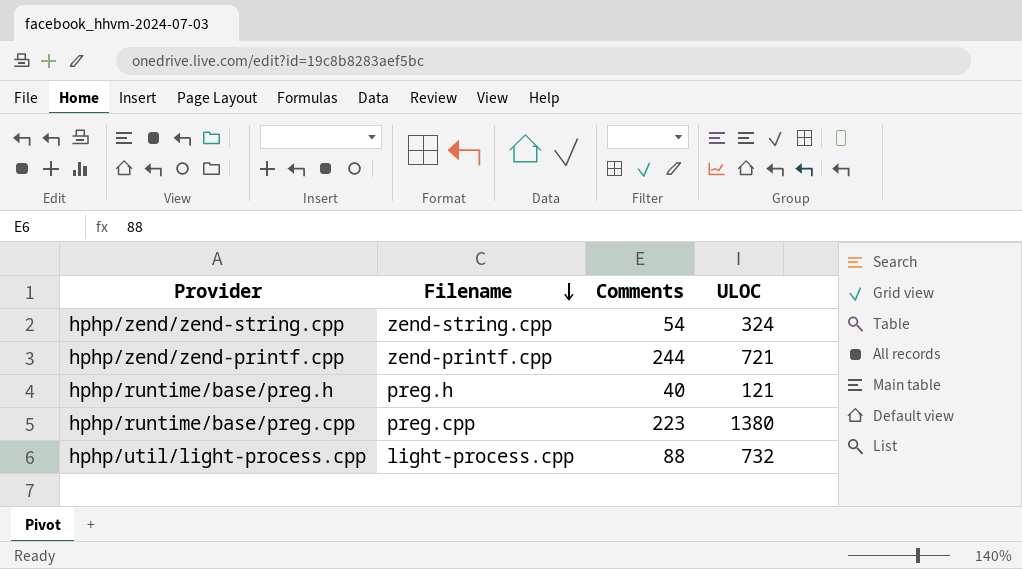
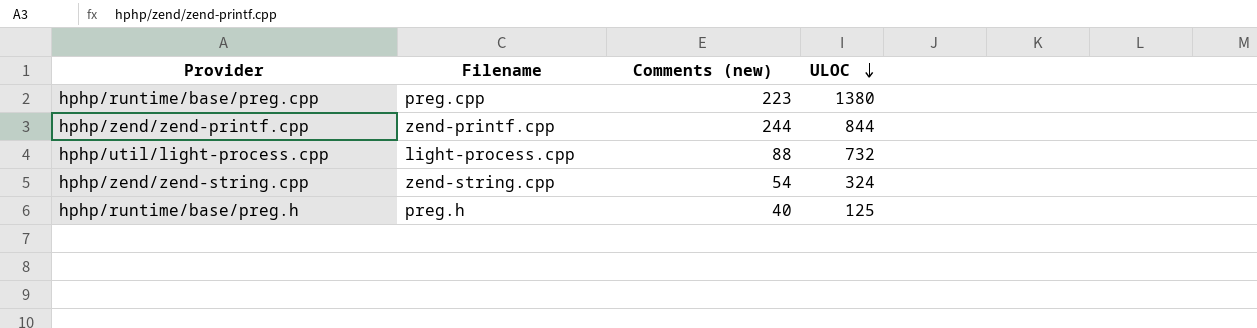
row order: Filename descending -> ULOC descending
column name: Comments -> Comments (new)
hphp/zend/zend-printf.cpp | ULOC: 721 -> 844
hphp/runtime/base/preg.h | ULOC: 121 -> 125

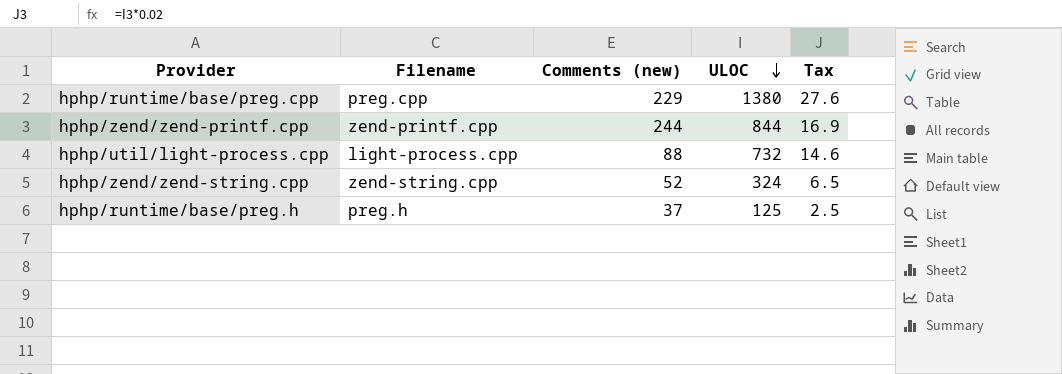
column Tax | formula: none -> [ULOC] * 0.02
hphp/runtime/base/preg.cpp | Comments (new): 223 -> 229
hphp/zend/zend-string.cpp | Comments (new): 54 -> 52
hphp/runtime/base/preg.h | Comments (new): 40 -> 37

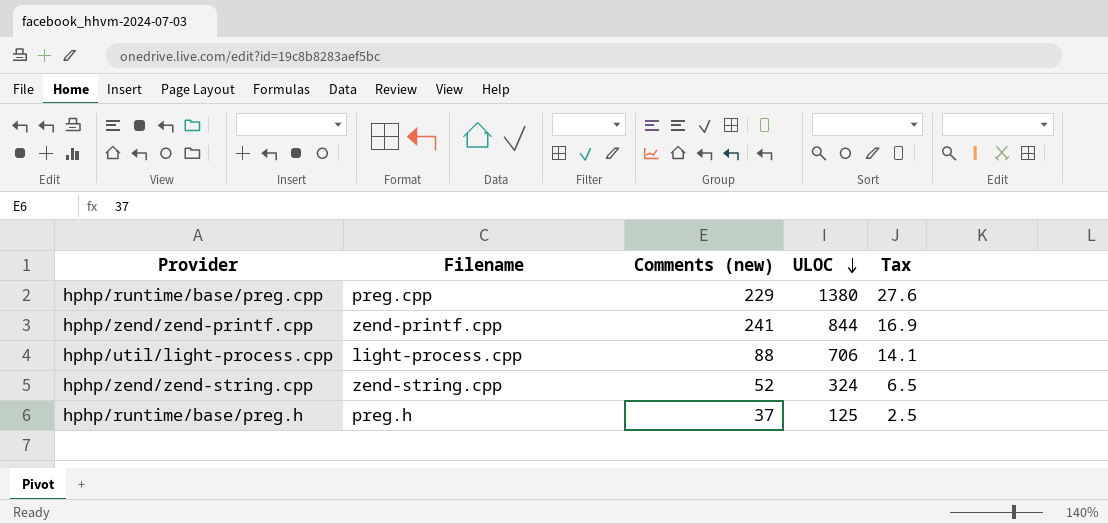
hphp/zend/zend-printf.cpp | Comments (new): 244 -> 241
hphp/util/light-process.cpp | ULOC: 732 -> 706
hphp/util/light-process.cpp | Tax: 14.6 -> 14.1

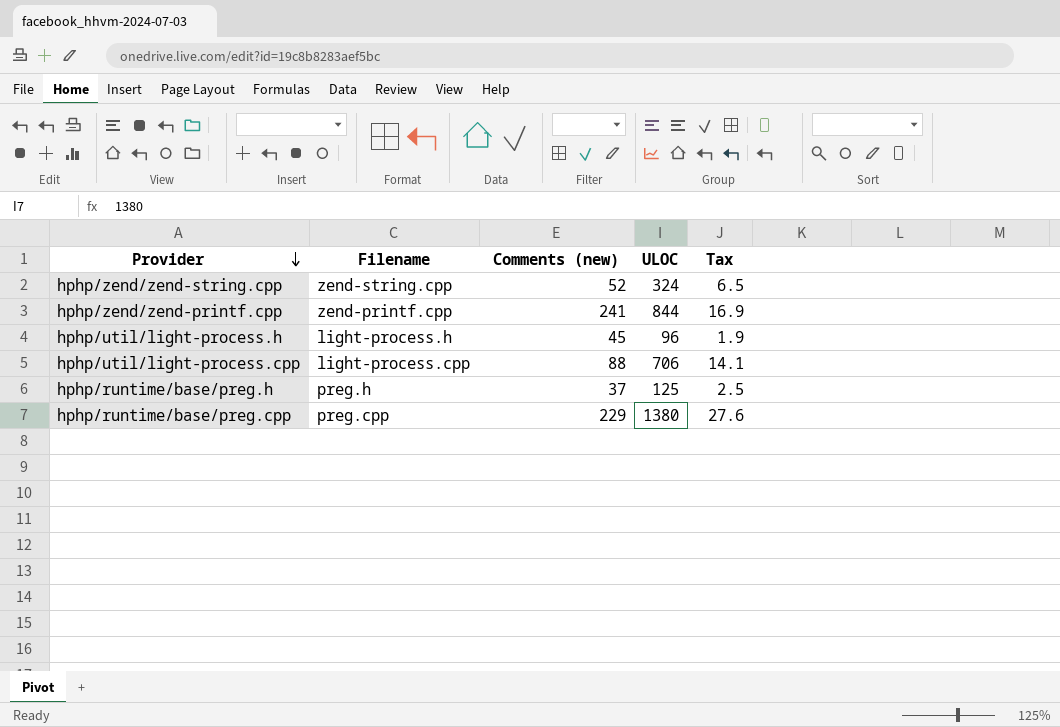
row order: ULOC descending -> Provider descending
row hphp/util/light-process.h: none -> light-process.h | 45 | 96 | 1.9

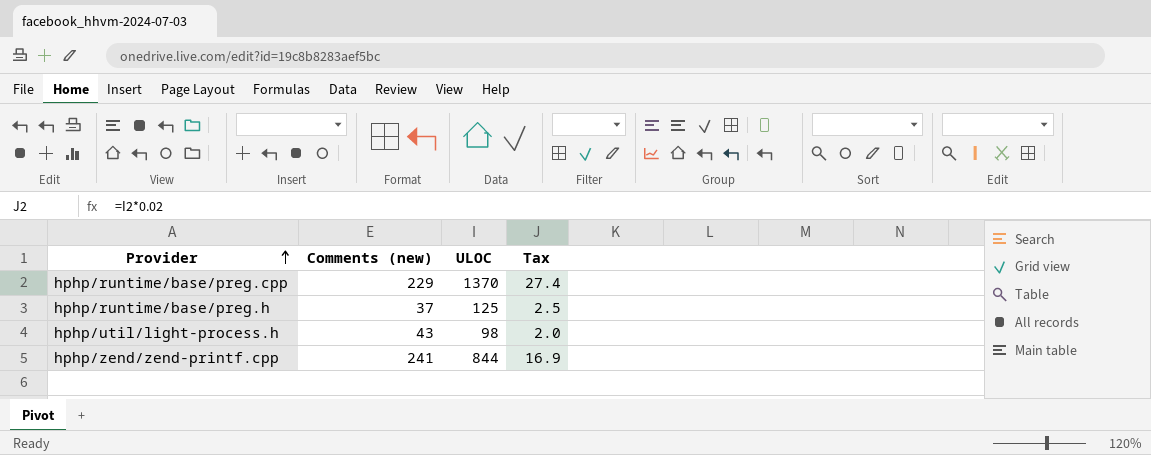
row order: Provider descending -> Provider ascending
column Filename | position: 2 -> none
row hphp/zend/zend-string.cpp: zend-string.cpp | 52 | 324 | 6.5 -> none
row hphp/util/light-process.cpp: light-process.cpp | 88 | 706 | 14.1 -> none
hphp/runtime/base/preg.cpp | ULOC: 1380 -> 1370
hphp/runtime/base/preg.cpp | Tax: 27.6 -> 27.4
hphp/util/light-process.h | Comments (new): 45 -> 43
hphp/util/light-process.h | ULOC: 96 -> 98
hphp/util/light-process.h | Tax: 1.9 -> 2.0

